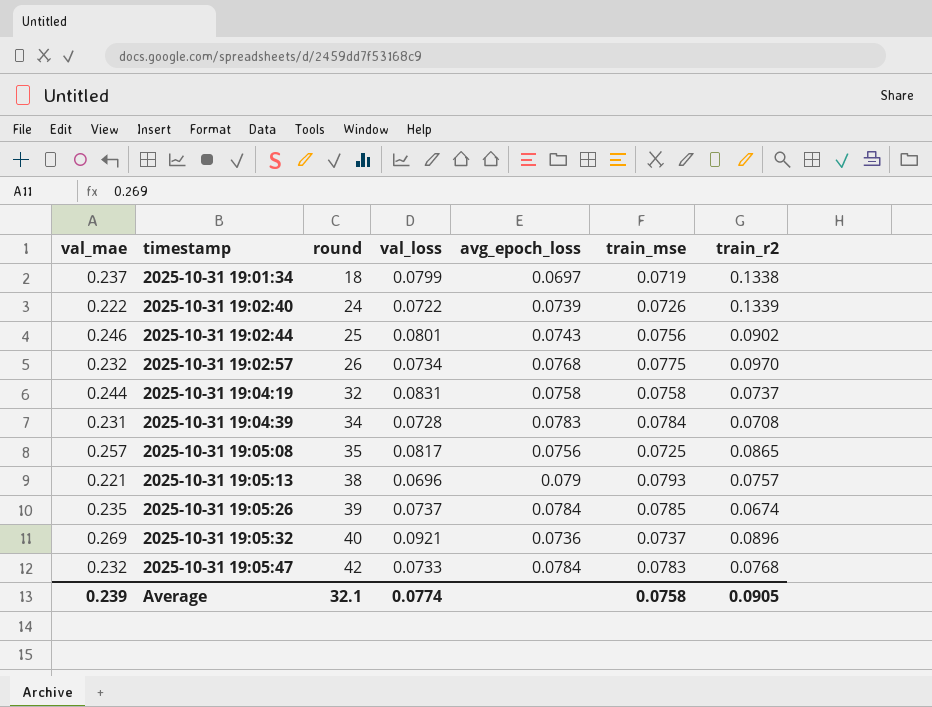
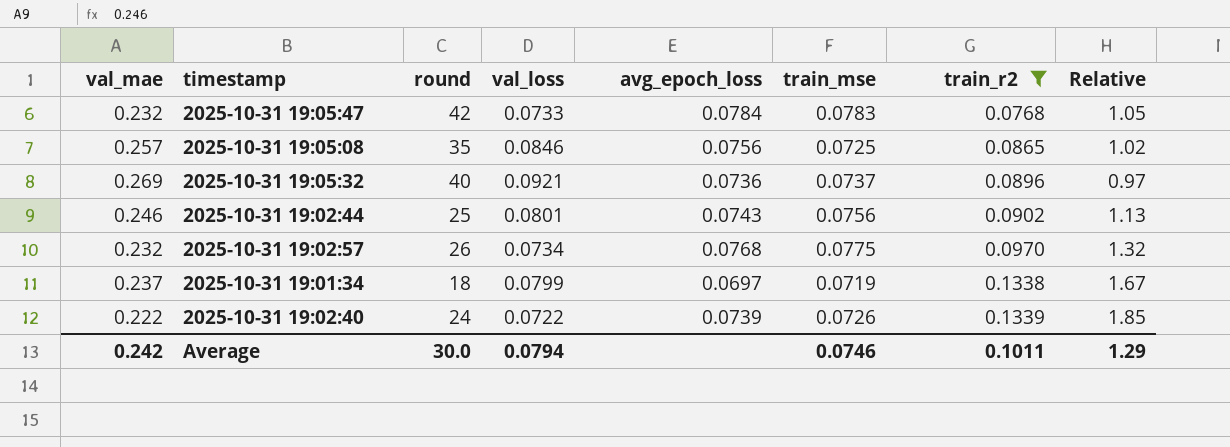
filter: none -> train_r2 >= 0.0768
row order: timestamp ascending -> train_r2 ascending
column Relative | formula: none -> [train_r2] / [val_loss]
2025-10-31 19:05:08 | val_loss: 0.0817 -> 0.0846
Average | val_mae: 0.239 -> 0.242
Average | round: 32.1 -> 30.0
Average | val_loss: 0.0774 -> 0.0794
Average | train_mse: 0.0758 -> 0.0746
Average | train_r2: 0.0905 -> 0.1011

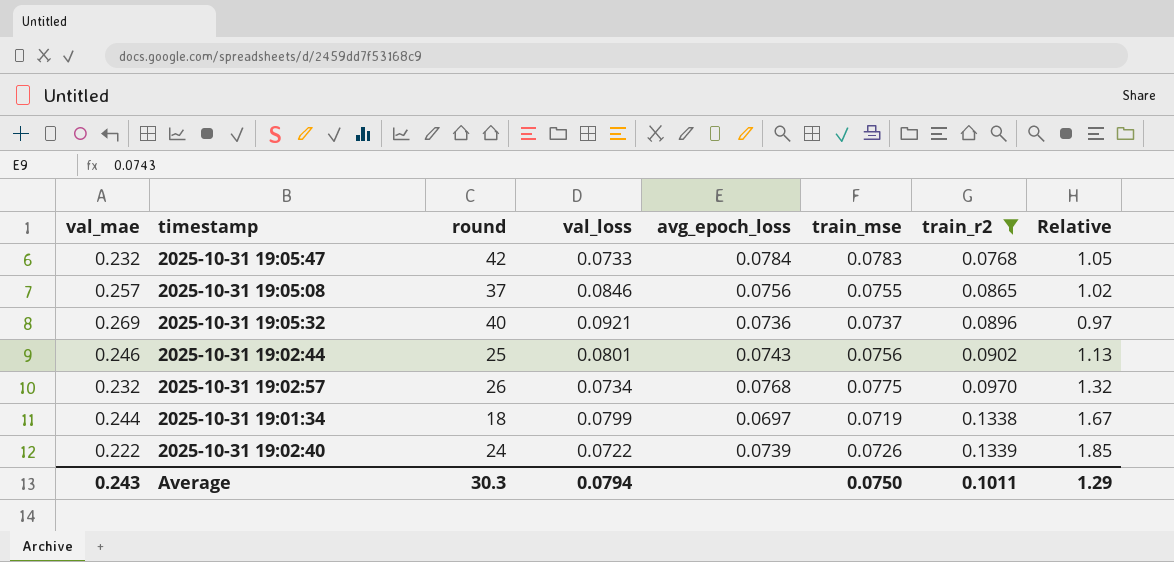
2025-10-31 19:05:08 | round: 35 -> 37
2025-10-31 19:05:08 | train_mse: 0.0725 -> 0.0755
2025-10-31 19:01:34 | val_mae: 0.237 -> 0.244
Average | val_mae: 0.242 -> 0.243
Average | round: 30.0 -> 30.3
Average | train_mse: 0.0746 -> 0.0750

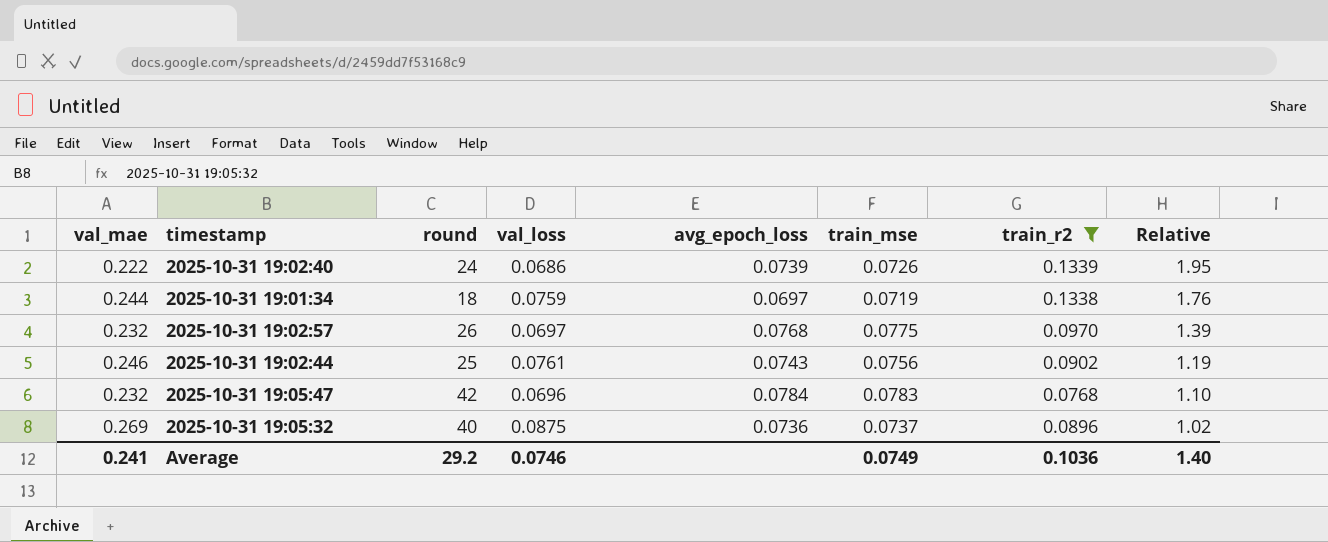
row order: train_r2 ascending -> Relative descending
row 2025-10-31 19:05:08: 0.257 | 37 | 0.0846 | 0.0756 | 0.0755 | 0.0865 | 1.02 -> none
2025-10-31 19:02:40 | val_loss: 0.0722 -> 0.0686
2025-10-31 19:02:40 | Relative: 1.85 -> 1.95
2025-10-31 19:01:34 | val_loss: 0.0799 -> 0.0759
2025-10-31 19:01:34 | Relative: 1.67 -> 1.76
2025-10-31 19:02:57 | val_loss: 0.0734 -> 0.0697
2025-10-31 19:02:57 | Relative: 1.32 -> 1.39
2025-10-31 19:02:44 | val_loss: 0.0801 -> 0.0761
2025-10-31 19:02:44 | Relative: 1.13 -> 1.19
2025-10-31 19:05:47 | val_loss: 0.0733 -> 0.0696
2025-10-31 19:05:47 | Relative: 1.05 -> 1.10
2025-10-31 19:05:32 | val_loss: 0.0921 -> 0.0875
2025-10-31 19:05:32 | Relative: 0.97 -> 1.02
Average | val_mae: 0.243 -> 0.241
Average | round: 30.3 -> 29.2
Average | val_loss: 0.0794 -> 0.0746
Average | train_mse: 0.0750 -> 0.0749
Average | train_r2: 0.1011 -> 0.1036
Average | Relative: 1.29 -> 1.40

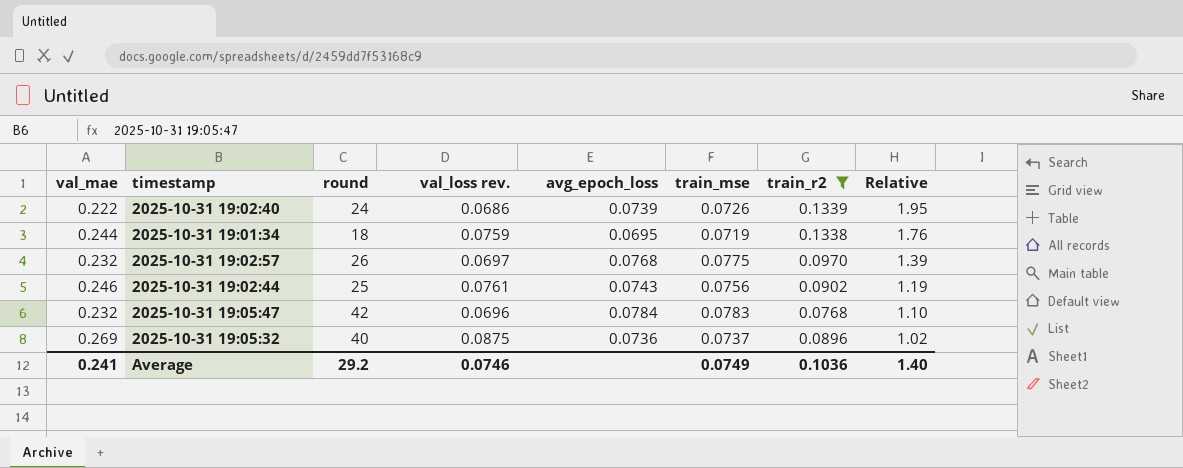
column name: val_loss -> val_loss rev.
2025-10-31 19:01:34 | avg_epoch_loss: 0.0697 -> 0.0695

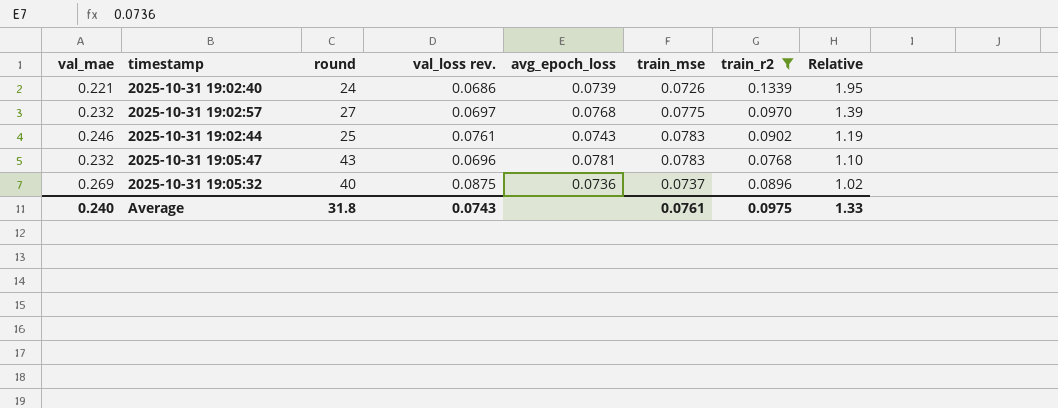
row 2025-10-31 19:01:34: 0.244 | 18 | 0.0759 | 0.0695 | 0.0719 | 0.1338 | 1.76 -> none
2025-10-31 19:02:40 | val_mae: 0.222 -> 0.221
2025-10-31 19:02:57 | round: 26 -> 27
2025-10-31 19:02:44 | train_mse: 0.0756 -> 0.0783
2025-10-31 19:05:47 | round: 42 -> 43
2025-10-31 19:05:47 | avg_epoch_loss: 0.0784 -> 0.0781
Average | val_mae: 0.241 -> 0.240
Average | round: 29.2 -> 31.8
Average | val_loss rev.: 0.0746 -> 0.0743
Average | train_mse: 0.0749 -> 0.0761
Average | train_r2: 0.1036 -> 0.0975
Average | Relative: 1.40 -> 1.33

